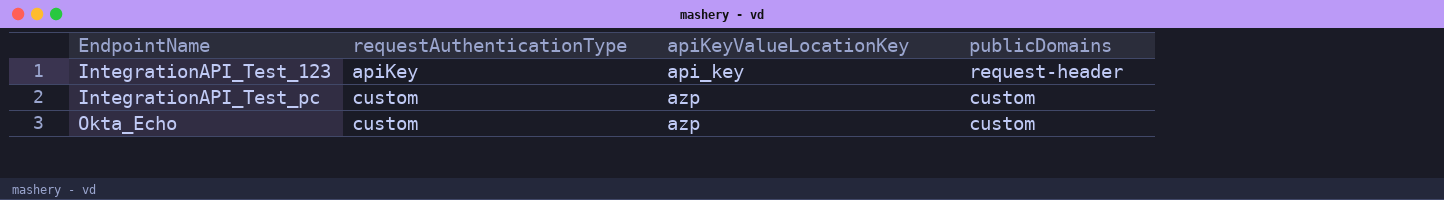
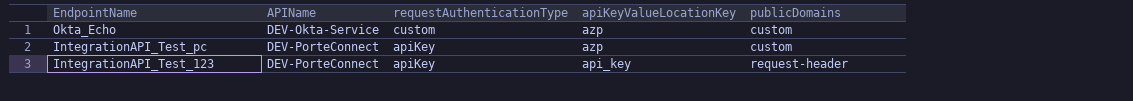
row order: EndpointName ascending -> EndpointName descending
column APIName | position: none -> 2
IntegrationAPI_Test_pc | requestAuthenticationType: custom -> apiKey

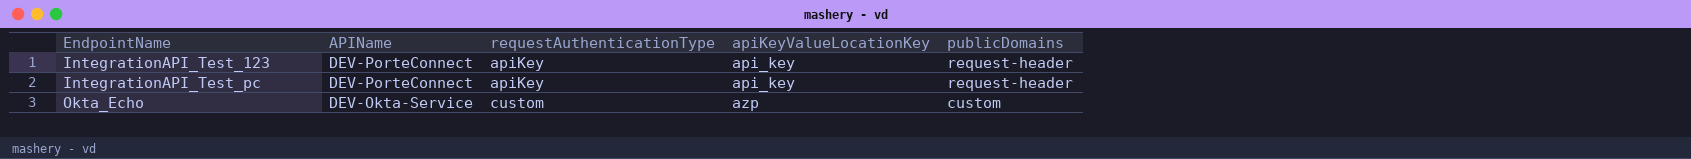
row order: EndpointName descending -> EndpointName ascending
IntegrationAPI_Test_pc | apiKeyValueLocationKey: azp -> api_key
IntegrationAPI_Test_pc | publicDomains: custom -> request-header

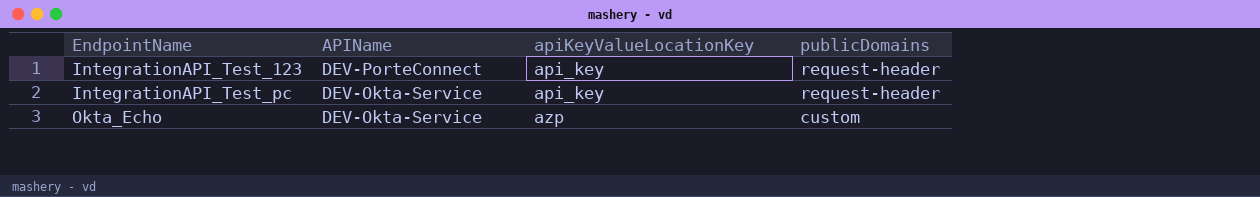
column requestAuthenticationType | position: 3 -> none
IntegrationAPI_Test_pc | APIName: DEV-PorteConnect -> DEV-Okta-Service

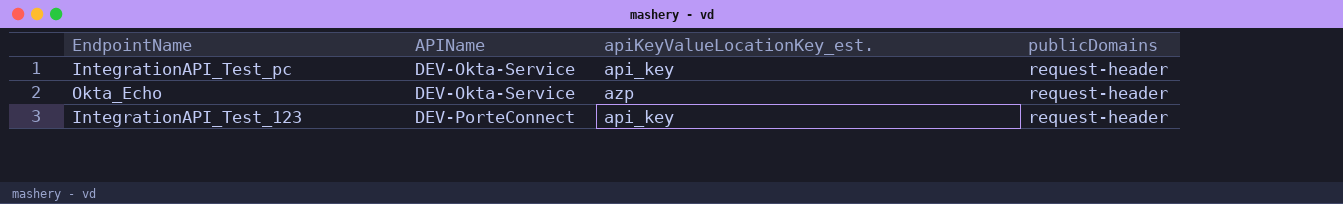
row order: EndpointName ascending -> APIName ascending
column name: apiKeyValueLocationKey -> apiKeyValueLocationKey_est.
Okta_Echo | publicDomains: custom -> request-header

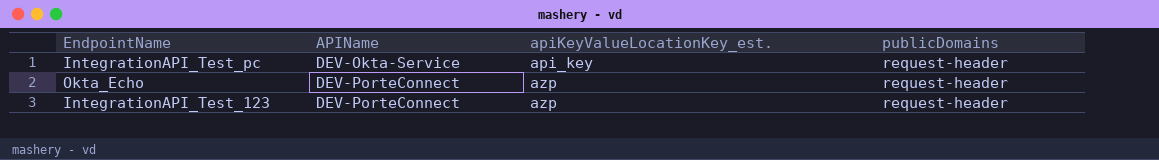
Okta_Echo | APIName: DEV-Okta-Service -> DEV-PorteConnect
IntegrationAPI_Test_123 | apiKeyValueLocationKey_est.: api_key -> azp

